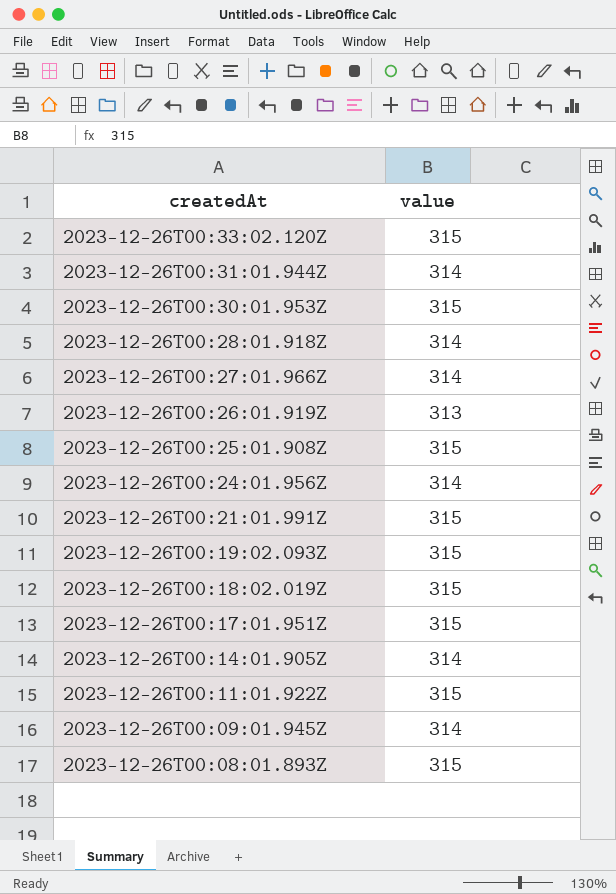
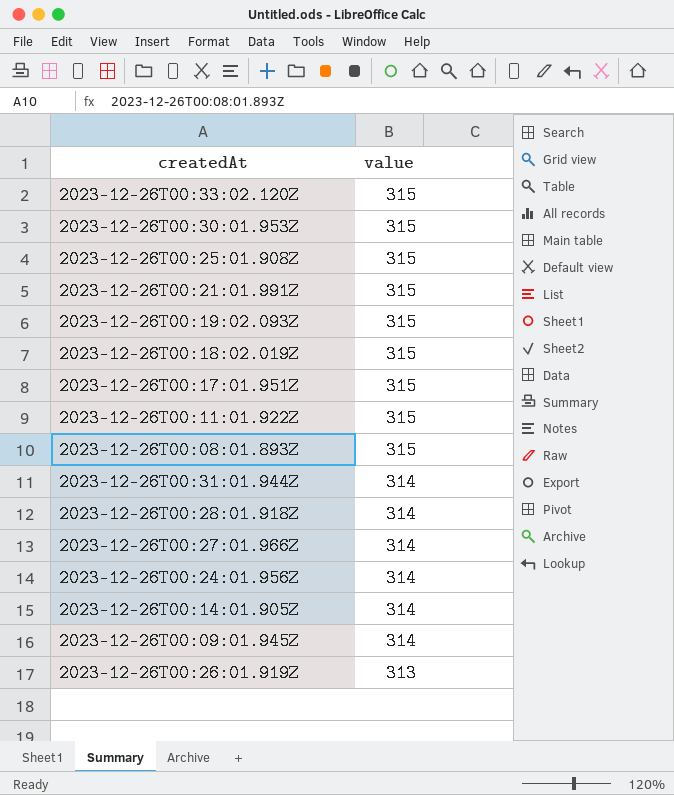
row order: createdAt descending -> value descending

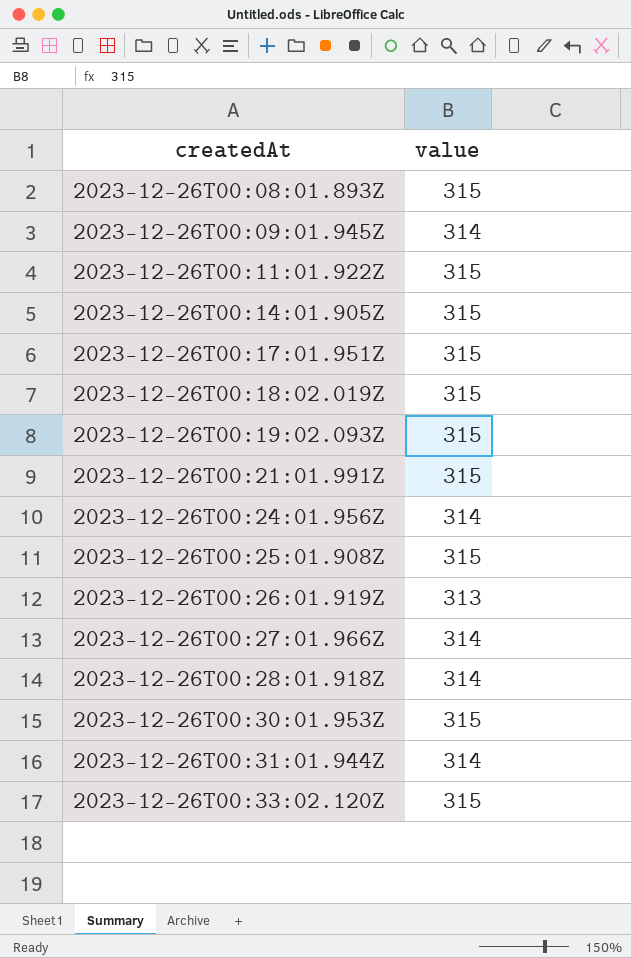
row order: value descending -> createdAt ascending
2023-12-26T00:14:01.905Z | value: 314 -> 315

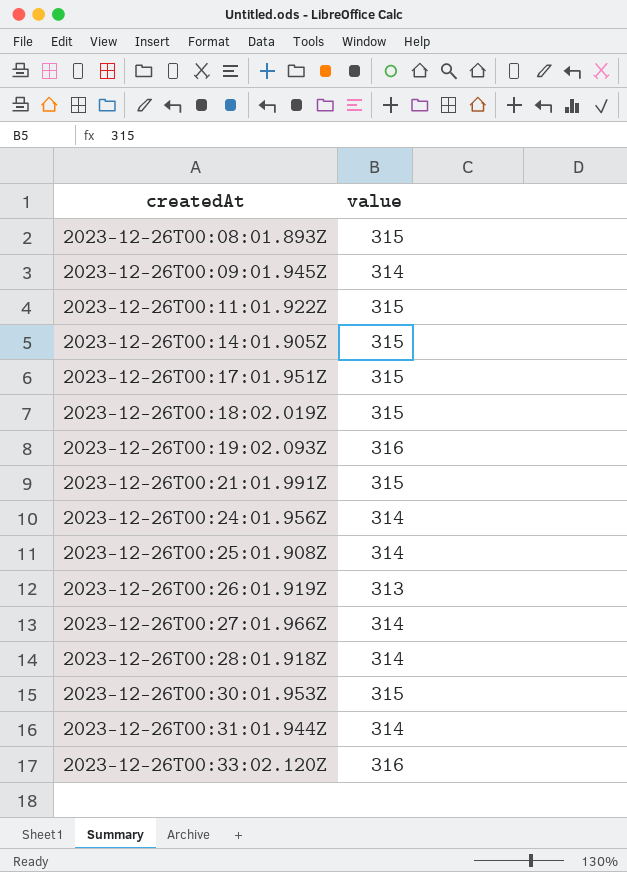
2023-12-26T00:19:02.093Z | value: 315 -> 316
2023-12-26T00:25:01.908Z | value: 315 -> 314
2023-12-26T00:33:02.120Z | value: 315 -> 316

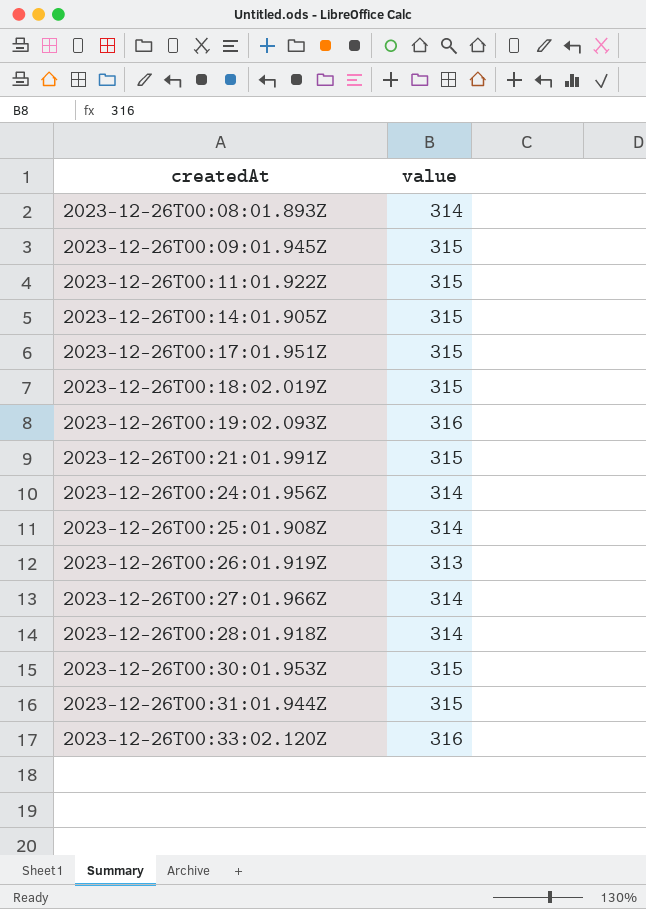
2023-12-26T00:08:01.893Z | value: 315 -> 314
2023-12-26T00:09:01.945Z | value: 314 -> 315
2023-12-26T00:31:01.944Z | value: 314 -> 315

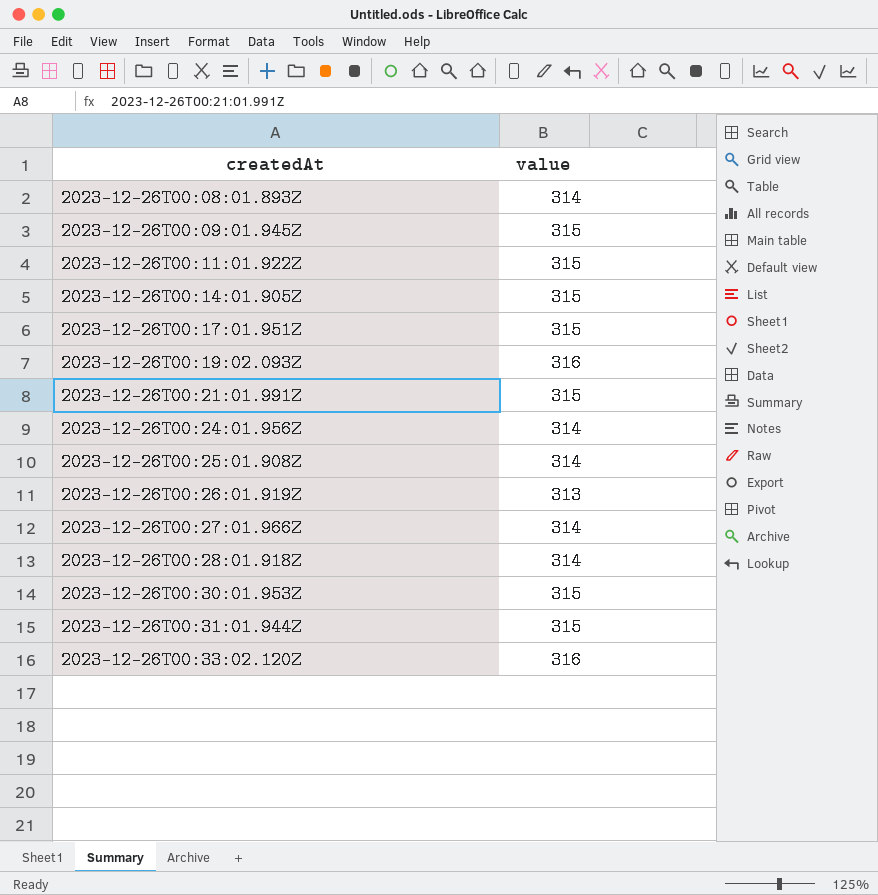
row 2023-12-26T00:18:02.019Z: 315 -> none

